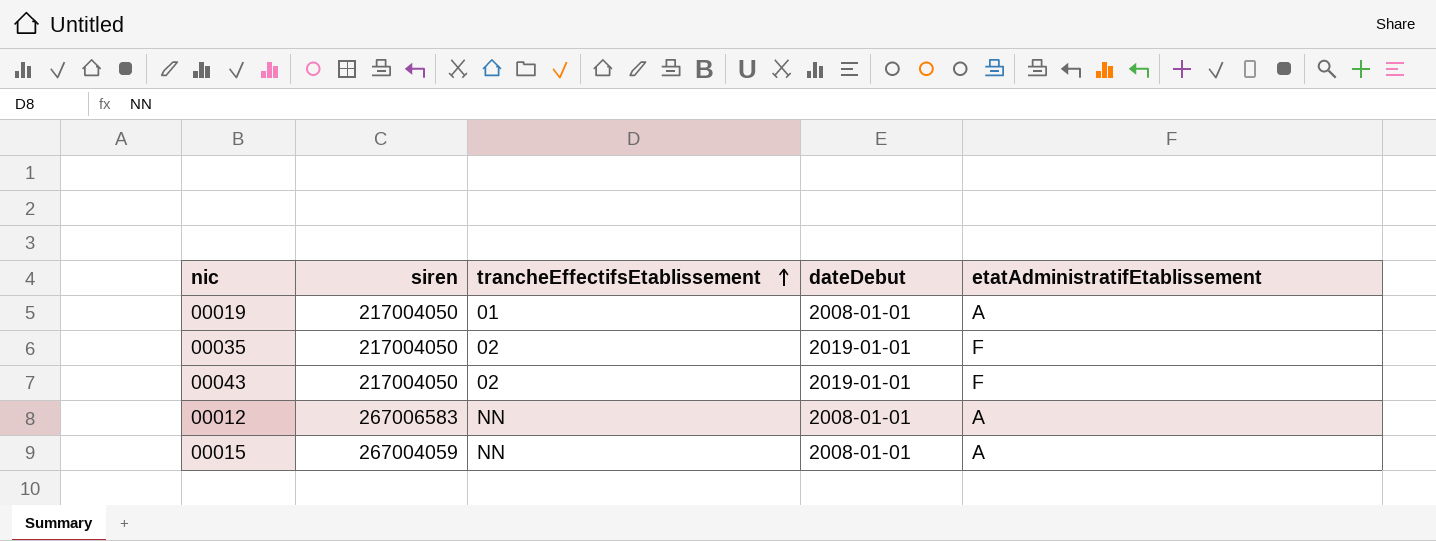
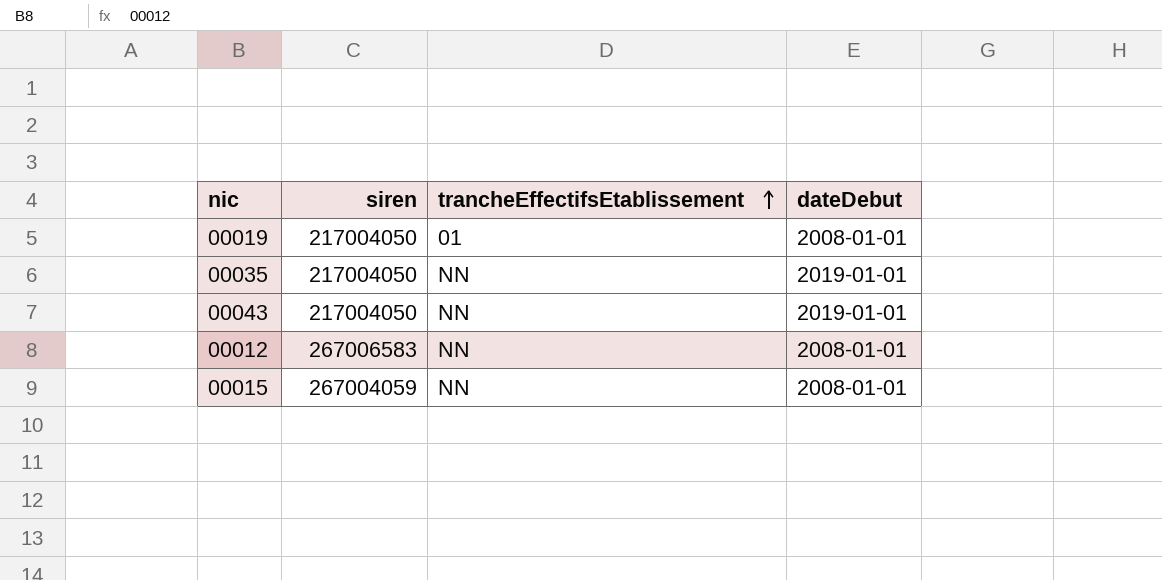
column etatAdministratifEtablissement | position: 5 -> none
00035 | trancheEffectifsEtablissement: 02 -> NN
00043 | trancheEffectifsEtablissement: 02 -> NN

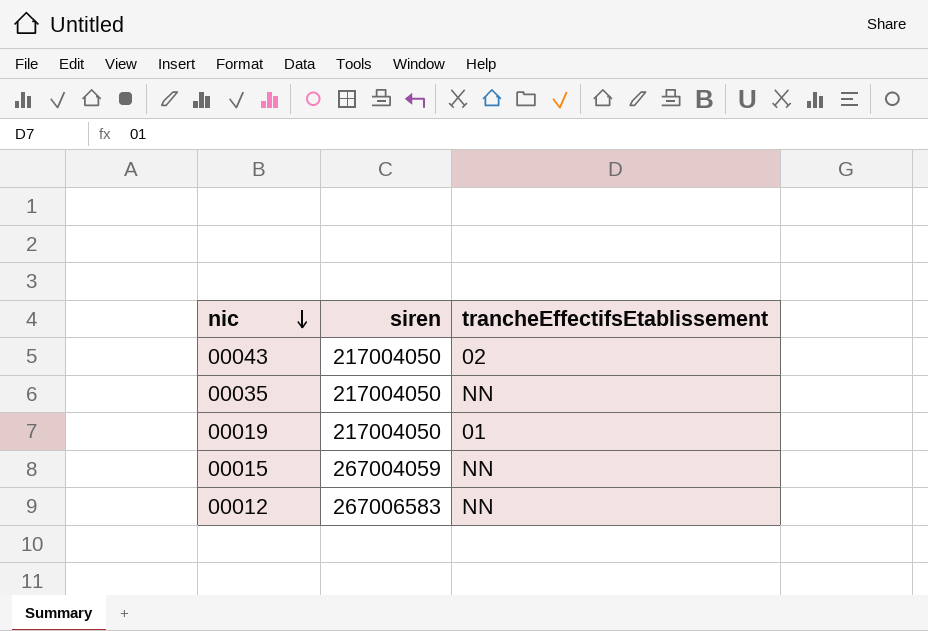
row order: trancheEffectifsEtablissement ascending -> nic descending
column dateDebut | position: 4 -> none
00043 | trancheEffectifsEtablissement: NN -> 02

